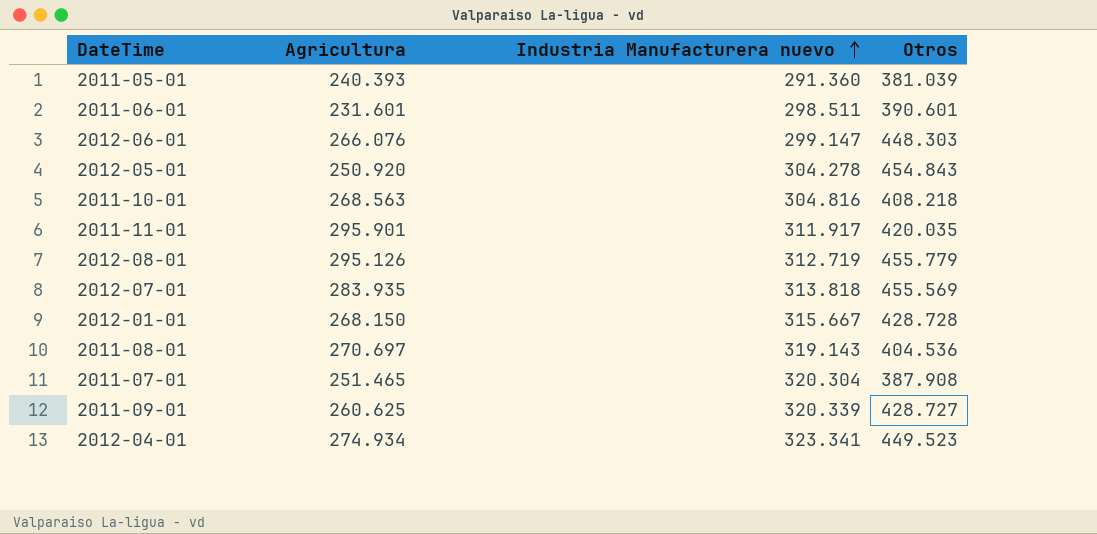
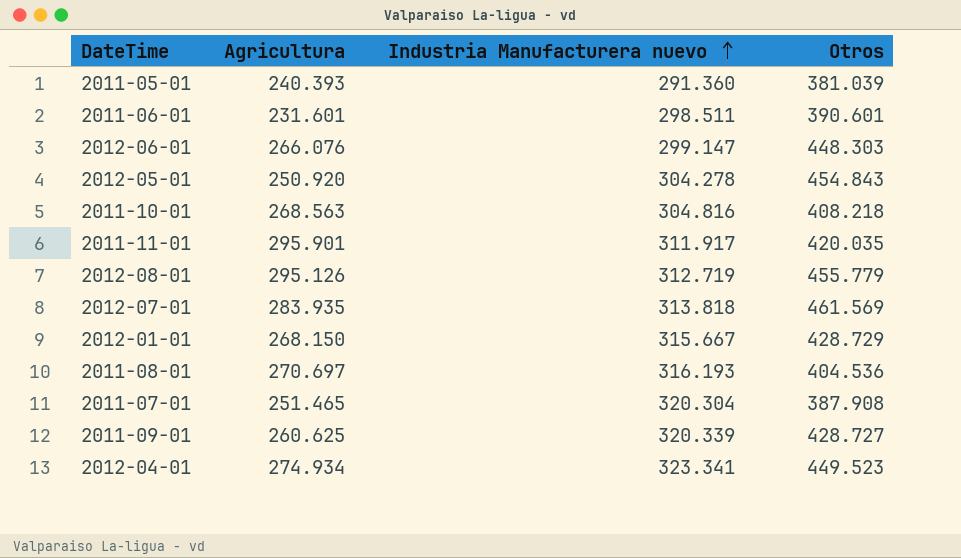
2012-07-01 | Otros: 455.569 -> 461.569
2012-01-01 | Otros: 428.728 -> 428.729
2011-08-01 | Industria Manufacturera nuevo: 319.143 -> 316.193

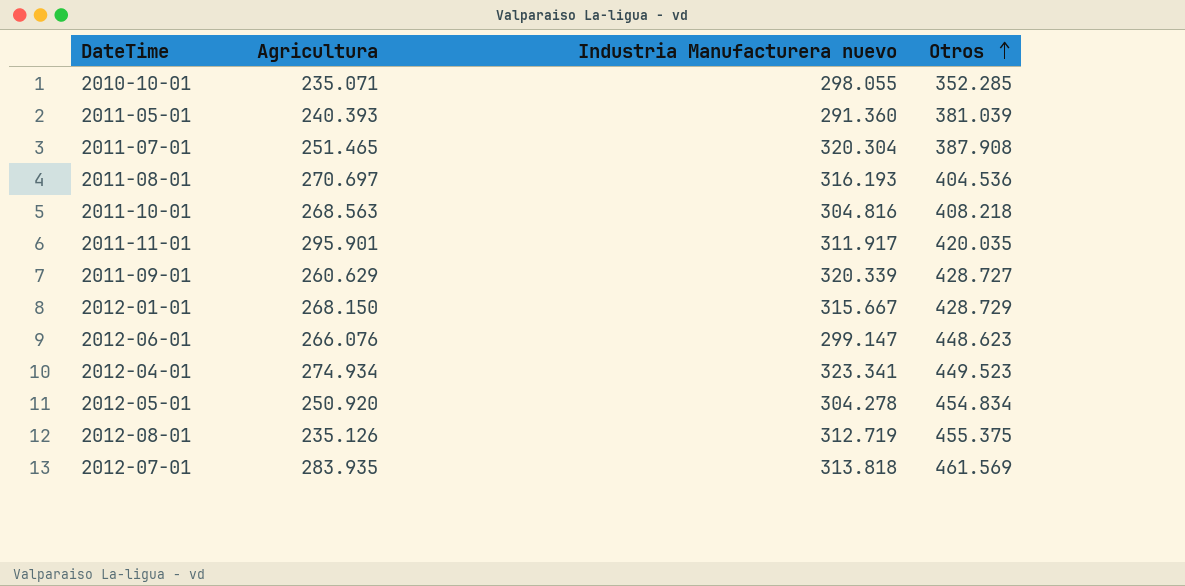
row order: Industria Manufacturera nuevo ascending -> Otros ascending
row 2011-06-01: 231.601 | 298.511 | 390.601 -> none
row 2010-10-01: none -> 235.071 | 298.055 | 352.285
2011-09-01 | Agricultura: 260.625 -> 260.629
2012-06-01 | Otros: 448.303 -> 448.623
2012-05-01 | Otros: 454.843 -> 454.834
2012-08-01 | Agricultura: 295.126 -> 235.126
2012-08-01 | Otros: 455.779 -> 455.375

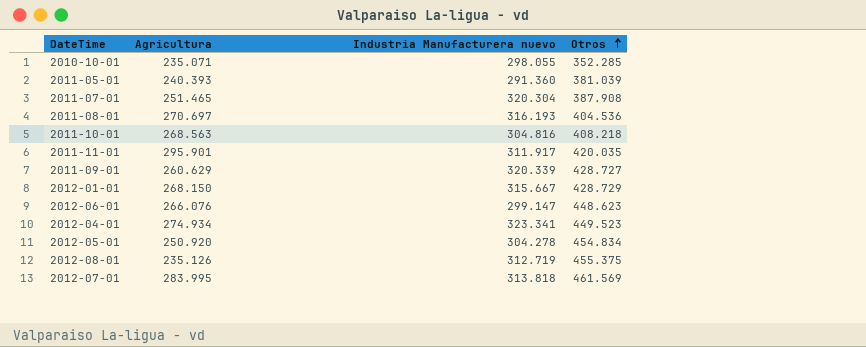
2012-07-01 | Agricultura: 283.935 -> 283.995

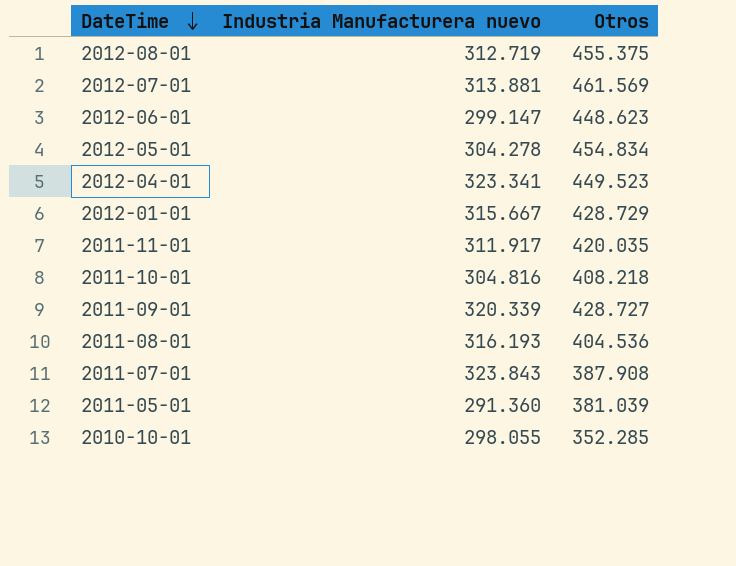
row order: Otros ascending -> DateTime descending
column Agricultura | position: 2 -> none
2012-07-01 | Industria Manufacturera nuevo: 313.818 -> 313.881
2011-07-01 | Industria Manufacturera nuevo: 320.304 -> 323.843

